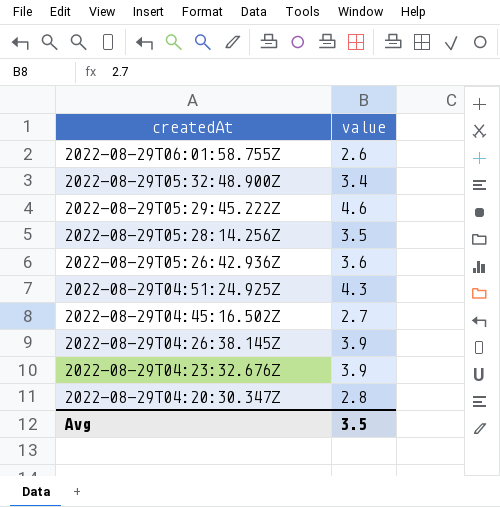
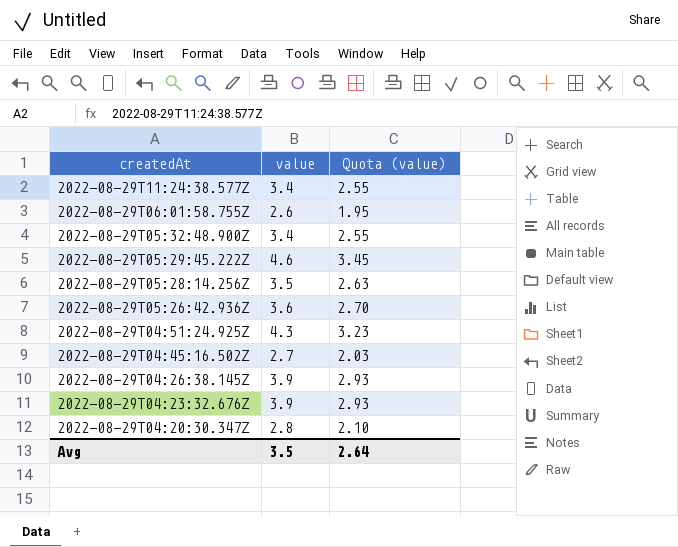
column Quota (value) | formula: none -> [value] * 0.75
row 2022-08-29T11:24:38.577Z: none -> 3.4 | 2.55

